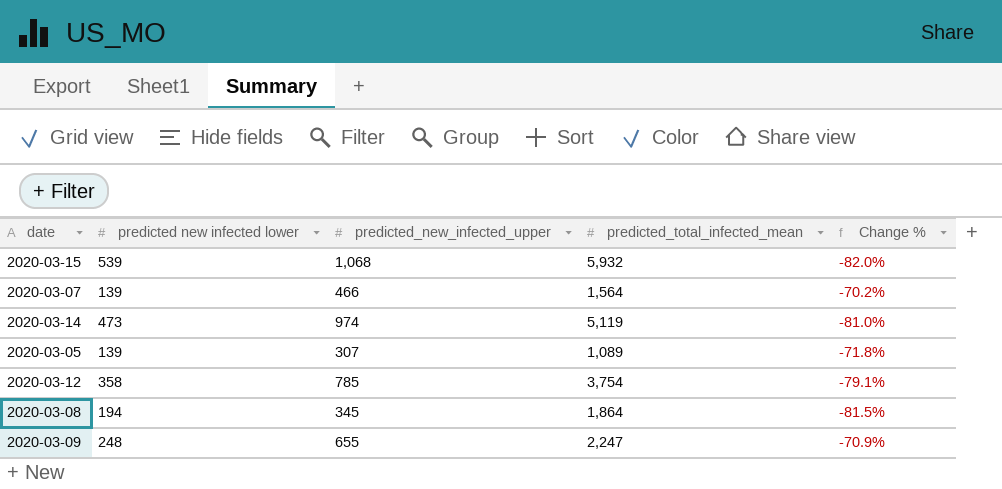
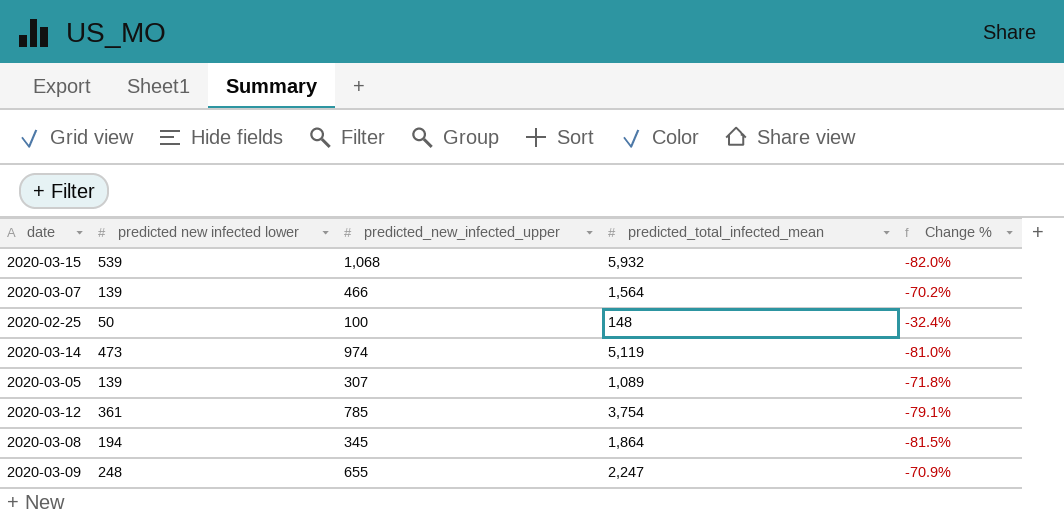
row 2020-02-25: none -> 50 | 100 | 148 | -32.4%
2020-03-12 | predicted new infected lower: 358 -> 361

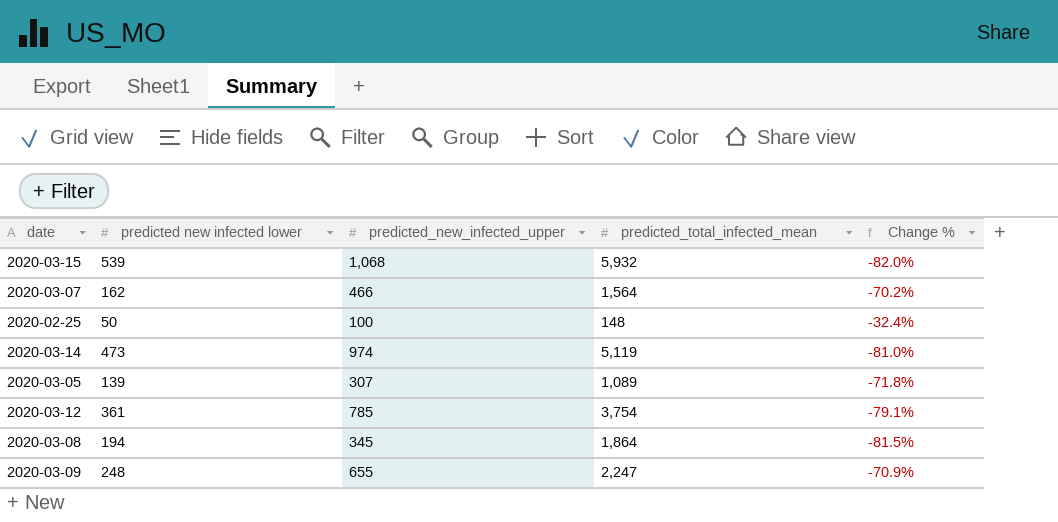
2020-03-07 | predicted new infected lower: 139 -> 162

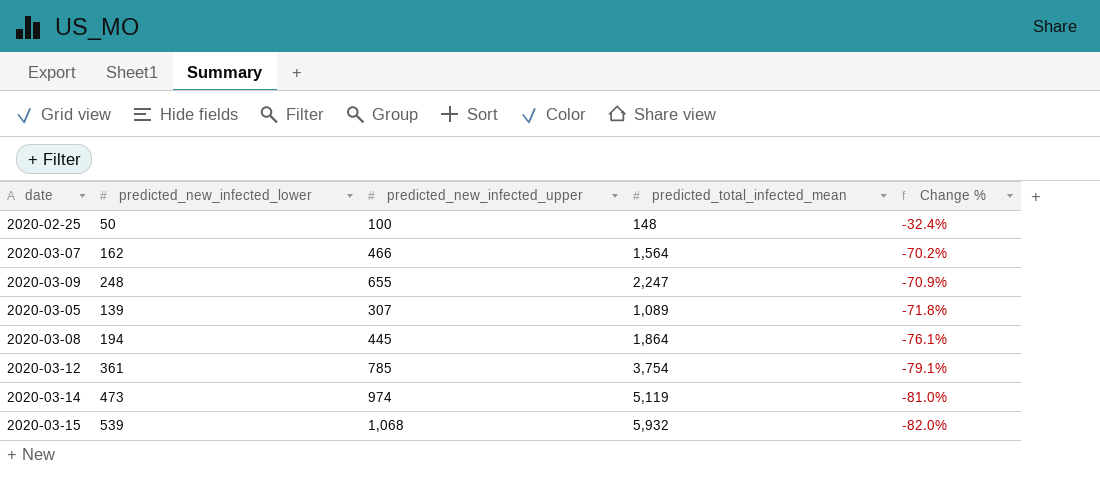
row order: none -> Change % descending
column name: predicted new infected lower -> predicted_new_infected_lower
2020-03-08 | predicted_new_infected_upper: 345 -> 445
2020-03-08 | Change %: -81.5% -> -76.1%

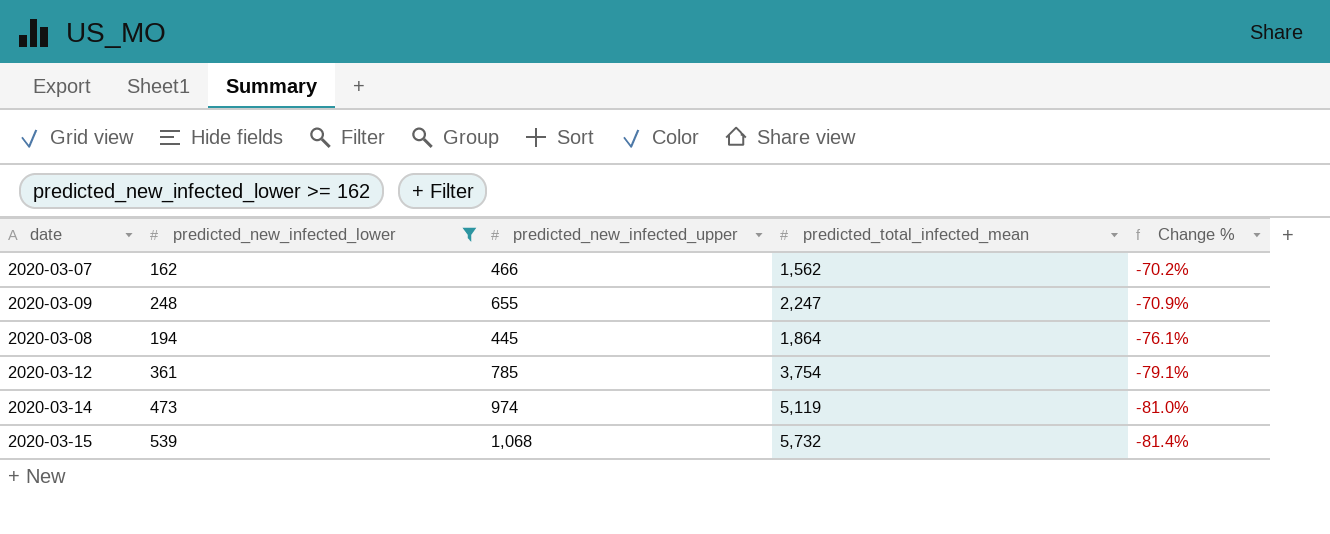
filter: none -> predicted_new_infected_lower >= 162
2020-03-07 | predicted_total_infected_mean: 1,564 -> 1,562
2020-03-15 | predicted_total_infected_mean: 5,932 -> 5,732
2020-03-15 | Change %: -82.0% -> -81.4%

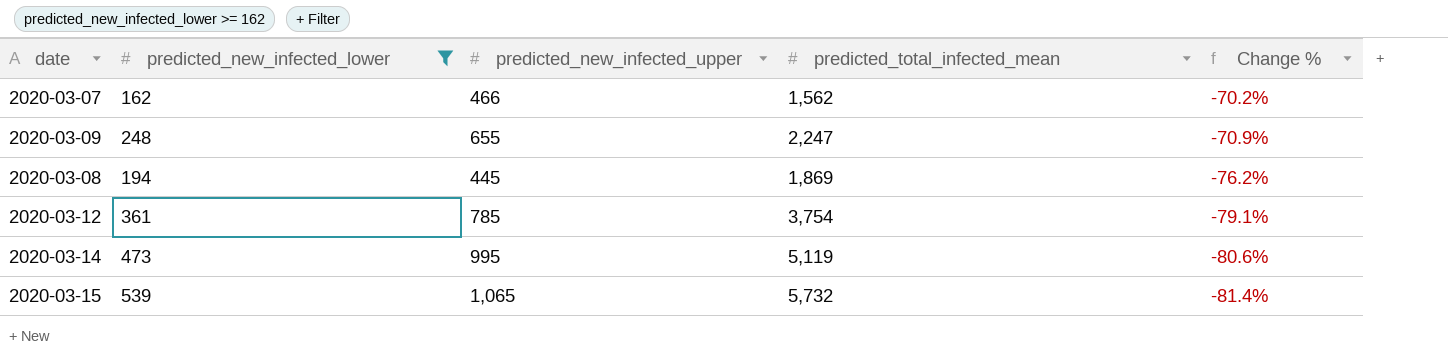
2020-03-08 | predicted_total_infected_mean: 1,864 -> 1,869
2020-03-08 | Change %: -76.1% -> -76.2%
2020-03-14 | predicted_new_infected_upper: 974 -> 995
2020-03-14 | Change %: -81.0% -> -80.6%
2020-03-15 | predicted_new_infected_upper: 1,068 -> 1,065

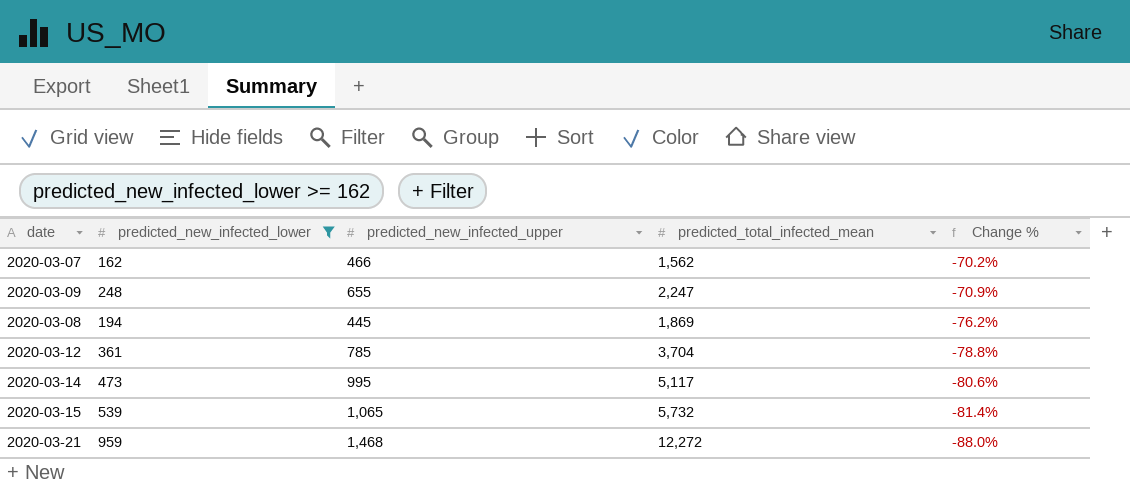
2020-03-12 | predicted_total_infected_mean: 3,754 -> 3,704
2020-03-12 | Change %: -79.1% -> -78.8%
2020-03-14 | predicted_total_infected_mean: 5,119 -> 5,117
row 2020-03-21: none -> 959 | 1,468 | 12,272 | -88.0%

